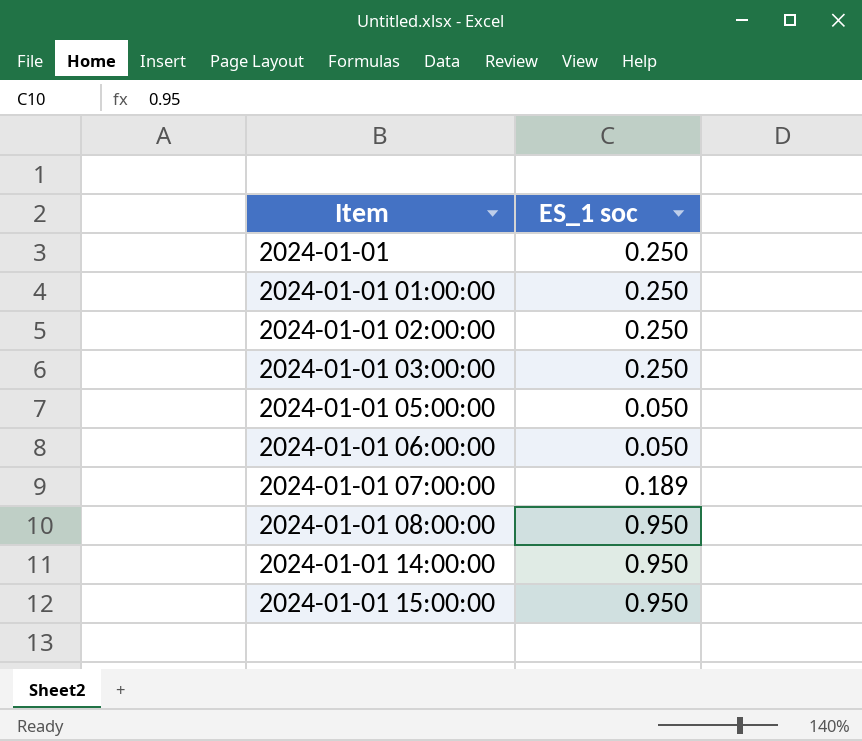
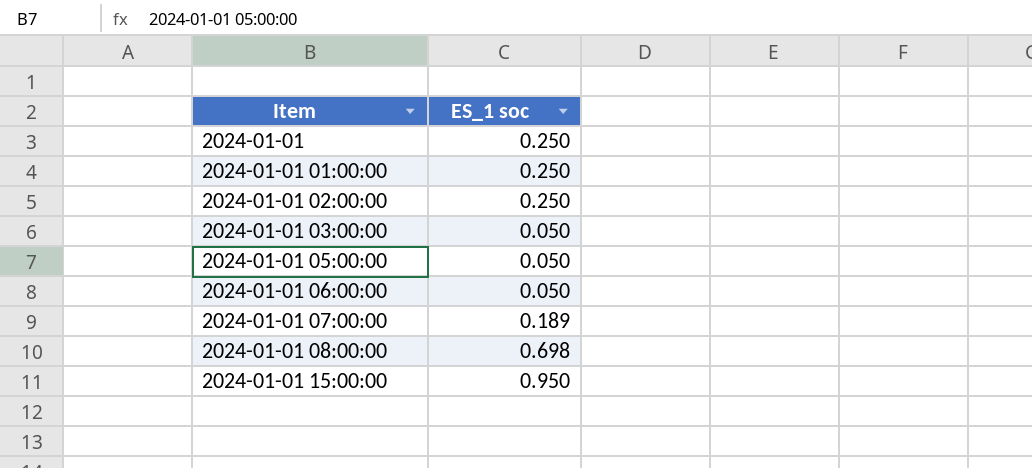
row 2024-01-01 14:00:00: 0.950 -> none
2024-01-01 03:00:00 | ES_1 soc: 0.250 -> 0.050
2024-01-01 08:00:00 | ES_1 soc: 0.950 -> 0.698

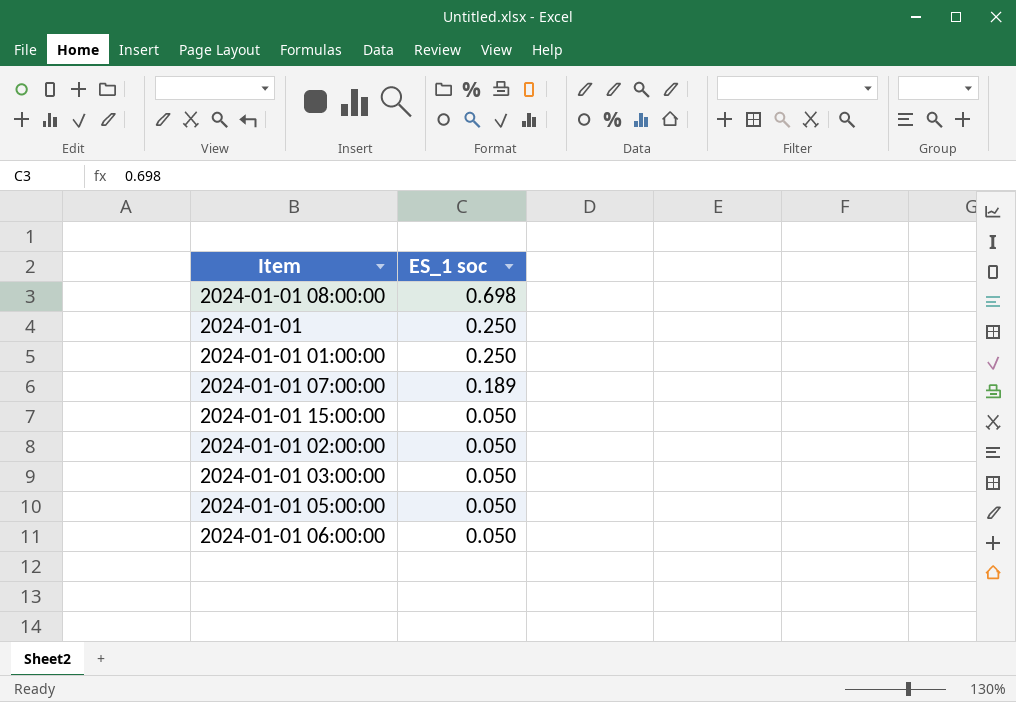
row order: Item ascending -> ES_1 soc descending
2024-01-01 15:00:00 | ES_1 soc: 0.950 -> 0.050
2024-01-01 02:00:00 | ES_1 soc: 0.250 -> 0.050

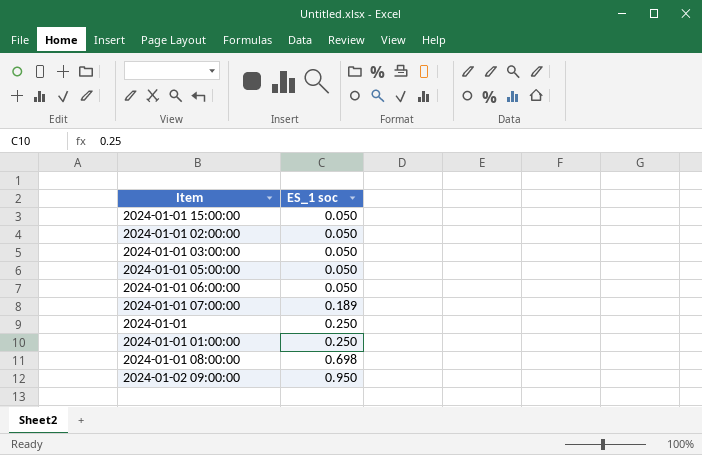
row order: ES_1 soc descending -> ES_1 soc ascending
row 2024-01-02 09:00:00: none -> 0.950

